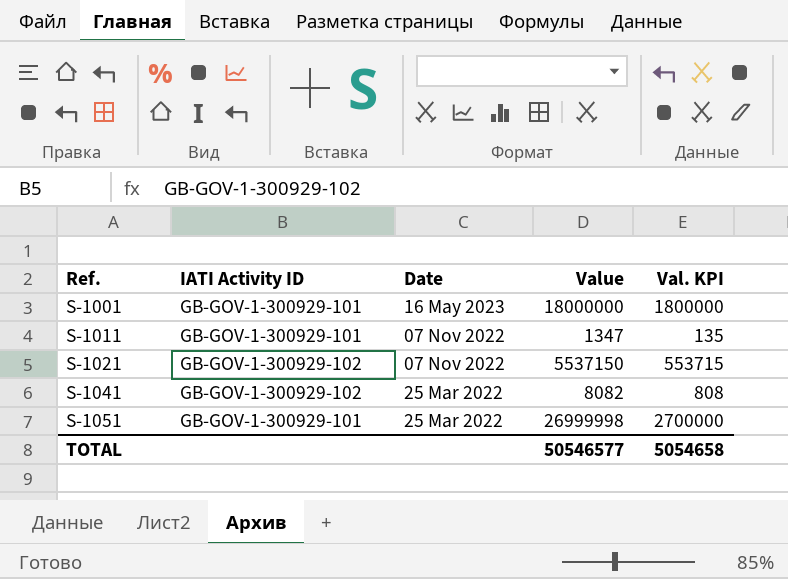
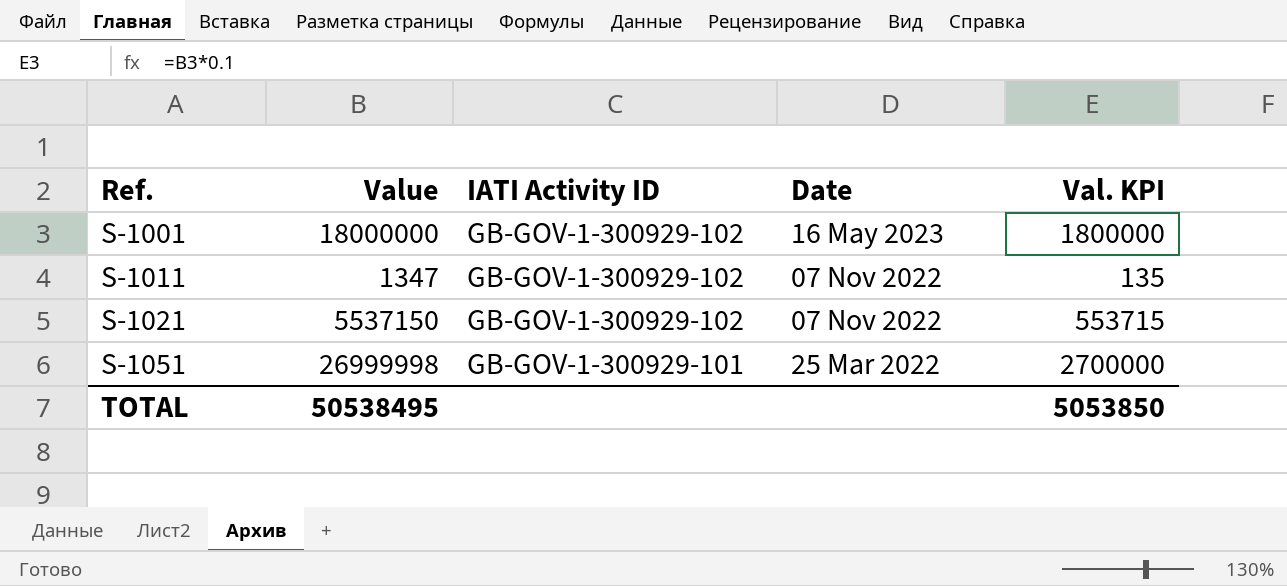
column Value | position: 4 -> 2
row S-1041: GB-GOV-1-300929-102 | 25 Mar 2022 | 8082 | 808 -> none
S-1001 | IATI Activity ID: GB-GOV-1-300929-101 -> GB-GOV-1-300929-102
S-1011 | IATI Activity ID: GB-GOV-1-300929-101 -> GB-GOV-1-300929-102
TOTAL | Value: 50546577 -> 50538495
TOTAL | Val. KPI: 5054658 -> 5053850

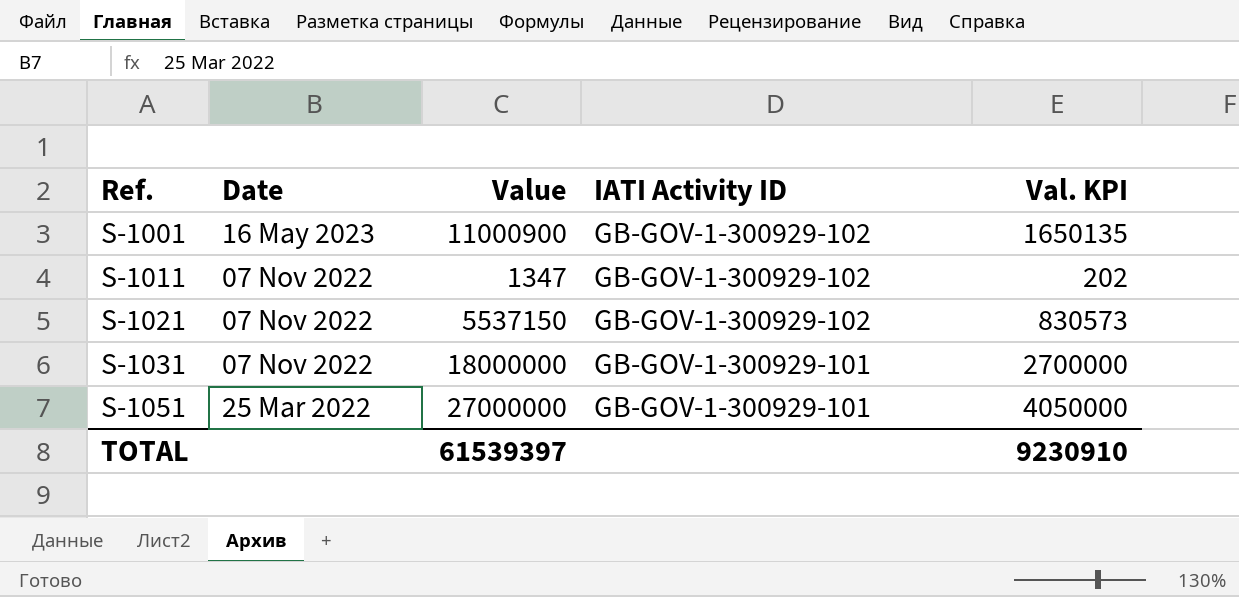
column Date | position: 4 -> 2
column Val. KPI | formula: [Value] * 0.1 -> [Value] * 0.15
S-1001 | Value: 18000000 -> 11000900
row S-1031: none -> 07 Nov 2022 | 18000000 | GB-GOV-1-300929-101 | 2700000
S-1051 | Value: 26999998 -> 27000000
TOTAL | Value: 50538495 -> 61539397
TOTAL | Val. KPI: 5053850 -> 9230910

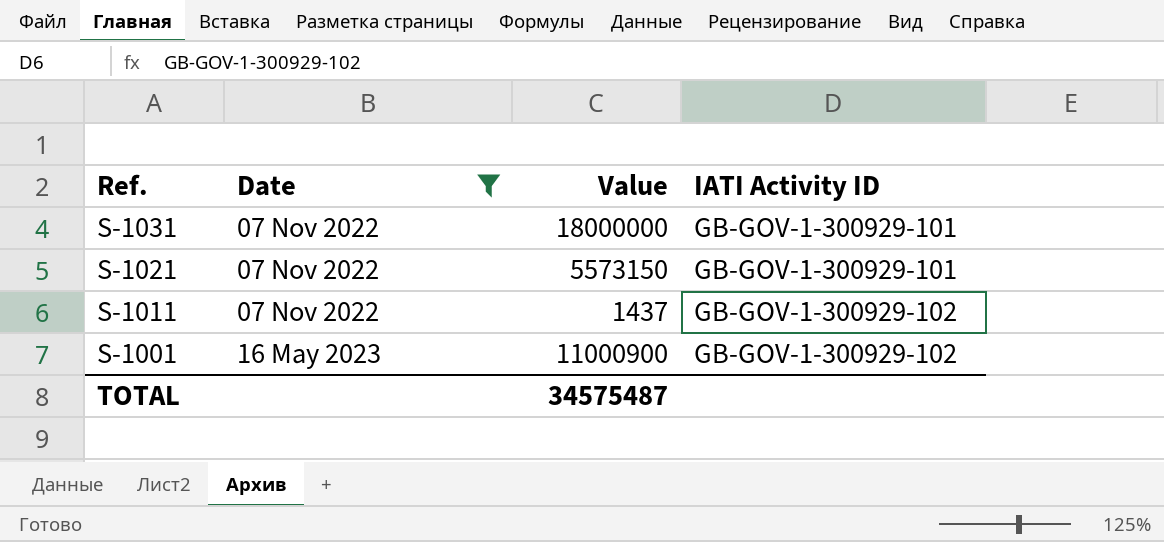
filter: none -> Date != 25 Mar 2022
row order: Ref. ascending -> Ref. descending
column Val. KPI | formula: [Value] * 0.15 -> none
S-1021 | Value: 5537150 -> 5573150
S-1021 | IATI Activity ID: GB-GOV-1-300929-102 -> GB-GOV-1-300929-101
S-1011 | Value: 1347 -> 1437
TOTAL | Value: 61539397 -> 34575487

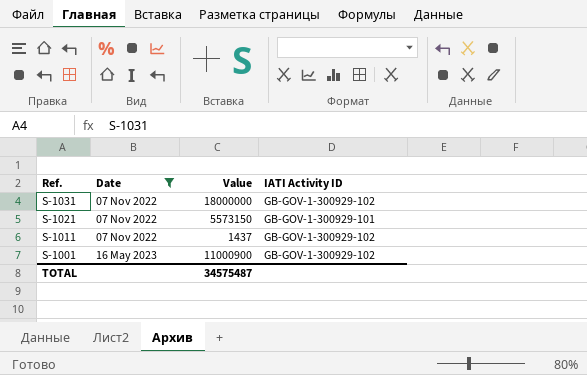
S-1031 | IATI Activity ID: GB-GOV-1-300929-101 -> GB-GOV-1-300929-102

